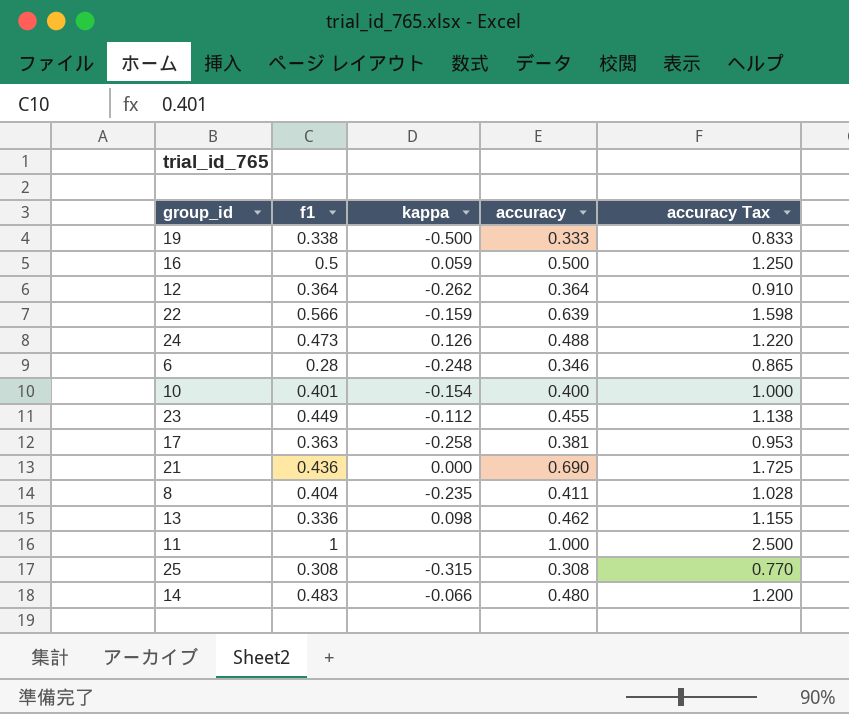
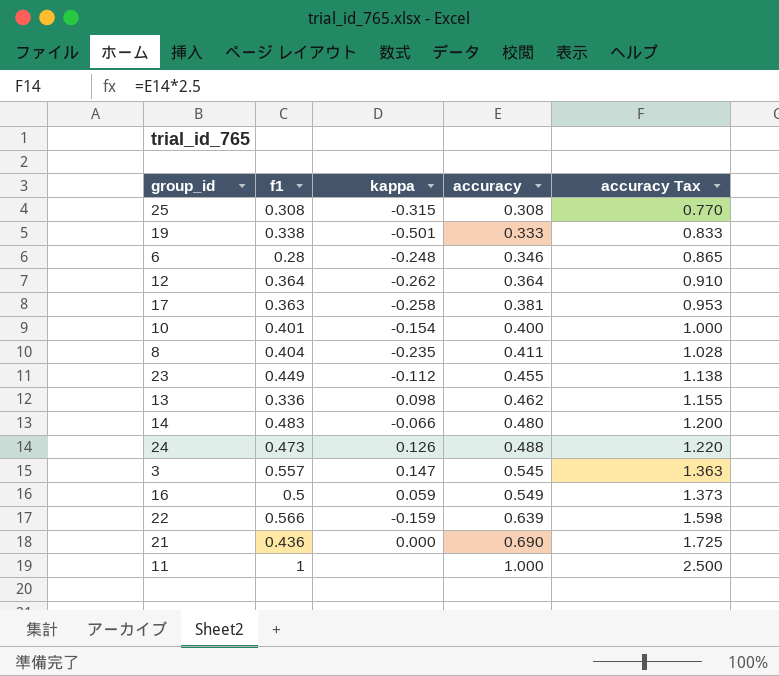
row order: none -> accuracy ascending
19 | kappa: -0.500 -> -0.501
row 3: none -> 0.557 | 0.147 | 0.545 | 1.363
16 | accuracy: 0.500 -> 0.549
16 | accuracy Tax: 1.250 -> 1.373

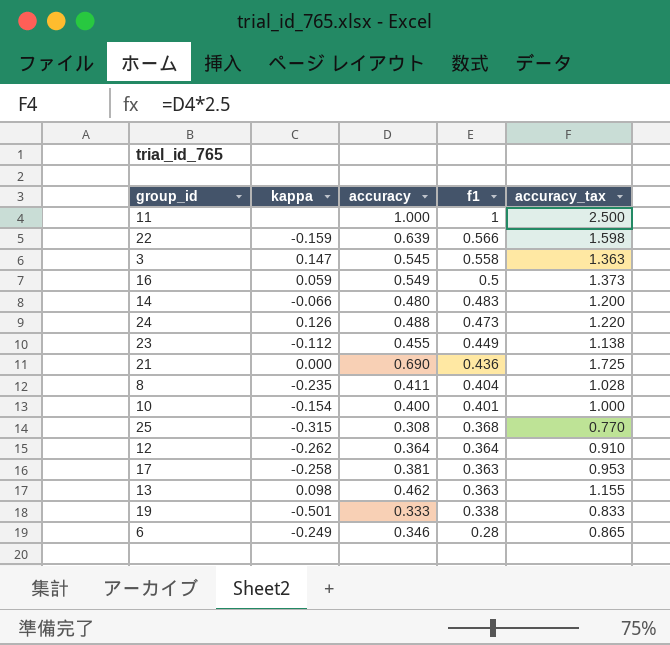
row order: accuracy ascending -> f1 descending
column f1 | position: 2 -> 4
column name: accuracy Tax -> accuracy_tax
3 | f1: 0.557 -> 0.558
25 | f1: 0.308 -> 0.368
13 | f1: 0.336 -> 0.363
6 | kappa: -0.248 -> -0.249

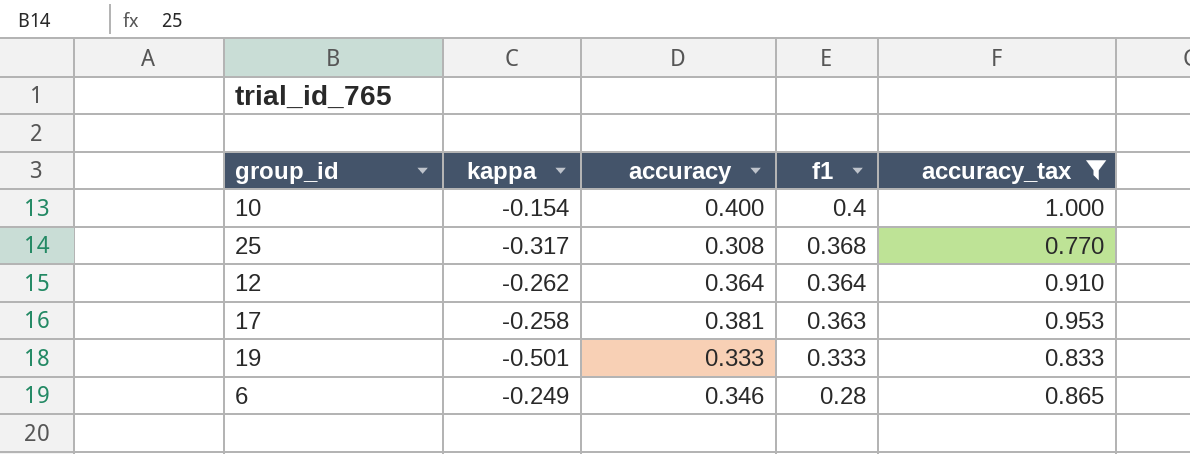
filter: none -> accuracy_tax <= 1.000
10 | f1: 0.401 -> 0.4
25 | kappa: -0.315 -> -0.317
19 | f1: 0.338 -> 0.333

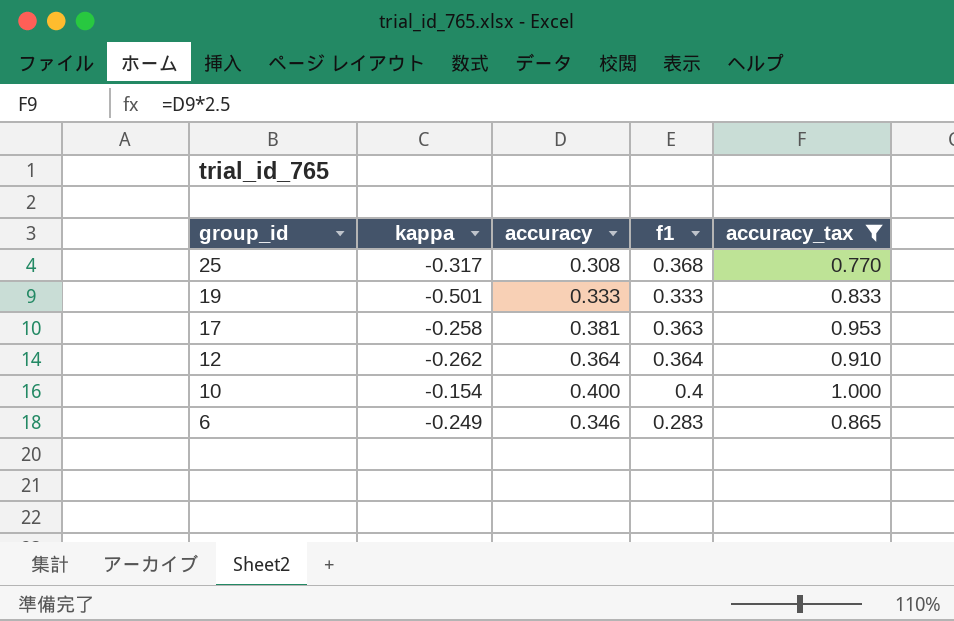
row order: f1 descending -> group_id descending
6 | f1: 0.28 -> 0.283

